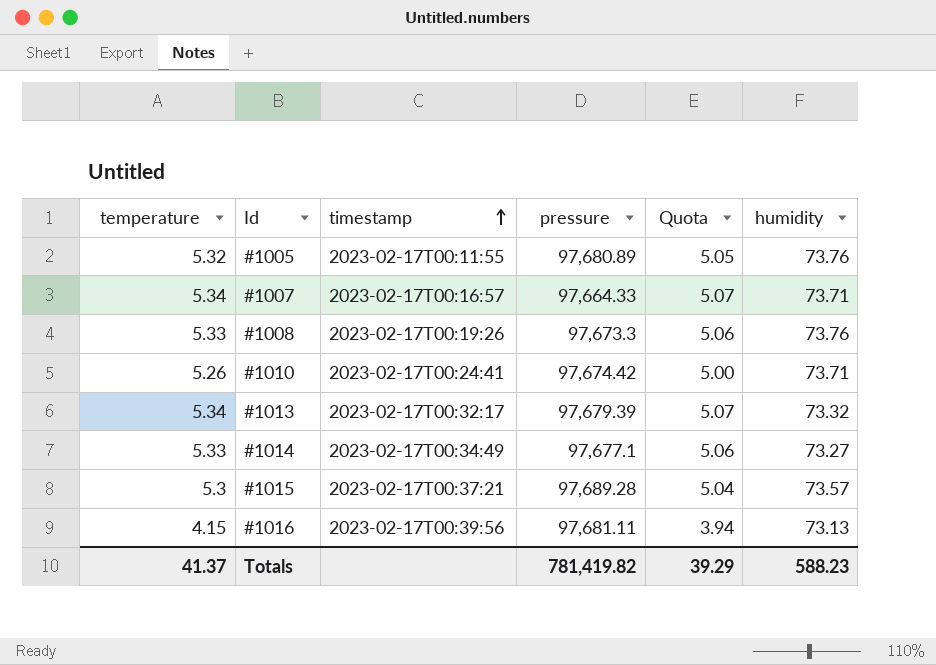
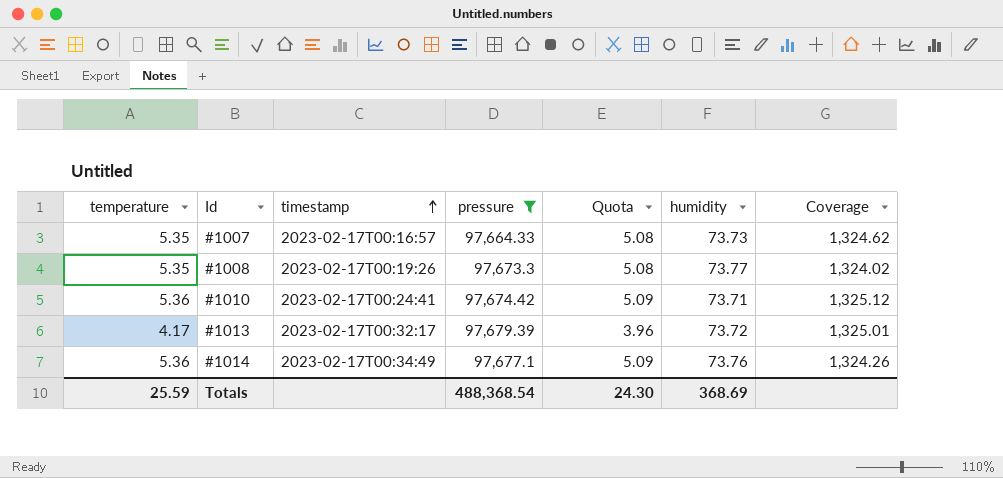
filter: none -> pressure <= 97,679.39
column Coverage | formula: none -> [pressure] / [humidity]
#1007 | temperature: 5.34 -> 5.35
#1007 | Quota: 5.07 -> 5.08
#1007 | humidity: 73.71 -> 73.73
#1008 | temperature: 5.33 -> 5.35
#1008 | Quota: 5.06 -> 5.08
#1008 | humidity: 73.76 -> 73.77
#1010 | temperature: 5.26 -> 5.36
#1010 | Quota: 5.00 -> 5.09
#1013 | temperature: 5.34 -> 4.17
#1013 | Quota: 5.07 -> 3.96
#1013 | humidity: 73.32 -> 73.72
#1014 | temperature: 5.33 -> 5.36
#1014 | Quota: 5.06 -> 5.09
#1014 | humidity: 73.27 -> 73.76
Totals | temperature: 41.37 -> 25.59
Totals | pressure: 781,419.82 -> 488,368.54
Totals | Quota: 39.29 -> 24.30
Totals | humidity: 588.23 -> 368.69

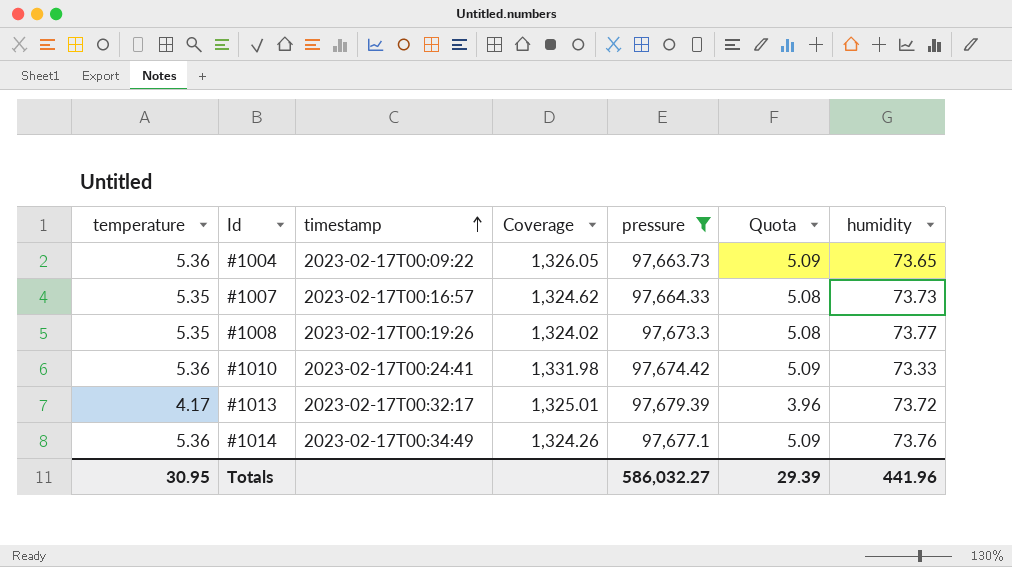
column Coverage | position: 7 -> 4
row #1004: none -> 5.36 | 2023-02-17T00:09:22 | 1,326.05 | 97,663.73 | 5.09 | 73.65
#1010 | Coverage: 1,325.12 -> 1,331.98
#1010 | humidity: 73.71 -> 73.33
Totals | temperature: 25.59 -> 30.95
Totals | pressure: 488,368.54 -> 586,032.27
Totals | Quota: 24.30 -> 29.39
Totals | humidity: 368.69 -> 441.96

